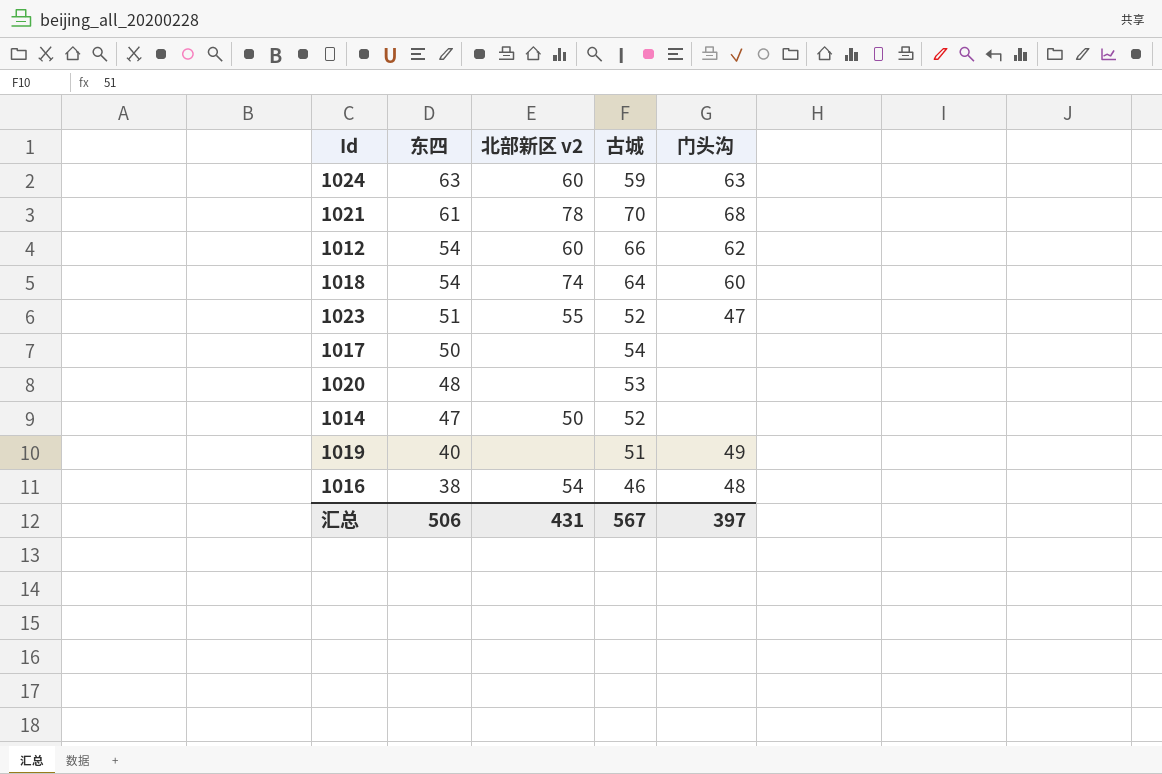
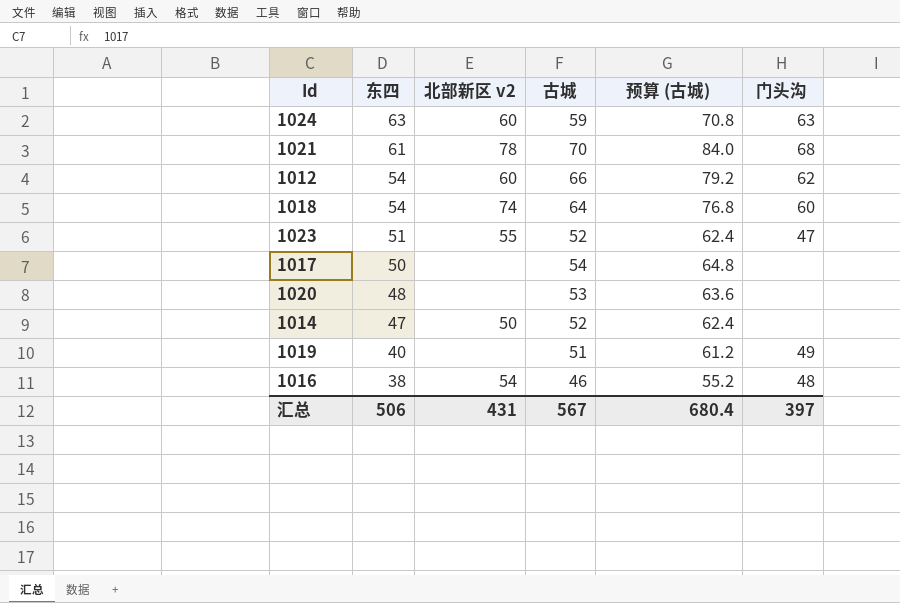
column 预算 (古城) | formula: none -> [古城] * 1.2

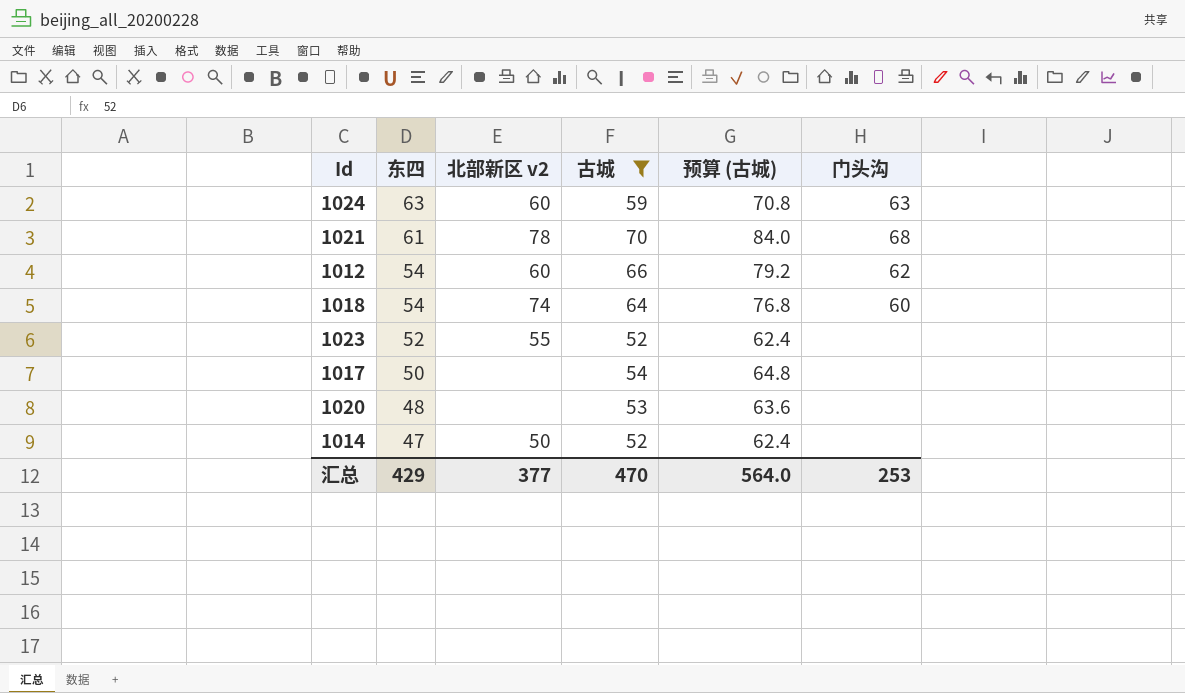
filter: none -> 古城 >= 52
1023 | 东四: 51 -> 52
1023 | 门头沟: 47 -> none
汇总 | 东四: 506 -> 429
汇总 | 北部新区 v2: 431 -> 377
汇总 | 古城: 567 -> 470
汇总 | 预算 (古城): 680.4 -> 564.0
汇总 | 门头沟: 397 -> 253

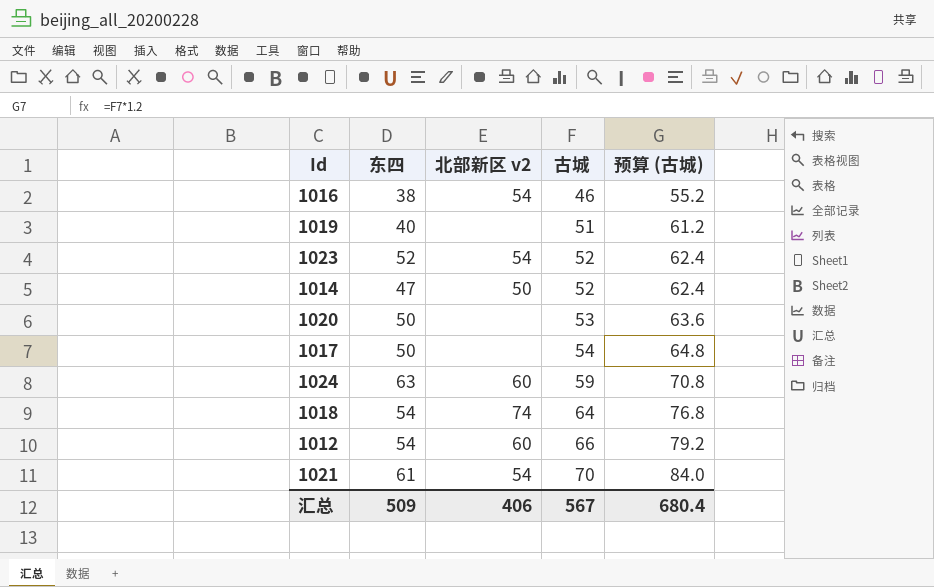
filter: 古城 >= 52 -> none
row order: 东四 descending -> 古城 ascending
column 门头沟 | position: 6 -> none
1023 | 北部新区 v2: 55 -> 54
1020 | 东四: 48 -> 50
1021 | 北部新区 v2: 78 -> 54
汇总 | 东四: 429 -> 509
汇总 | 北部新区 v2: 377 -> 406
汇总 | 古城: 470 -> 567
汇总 | 预算 (古城): 564.0 -> 680.4

